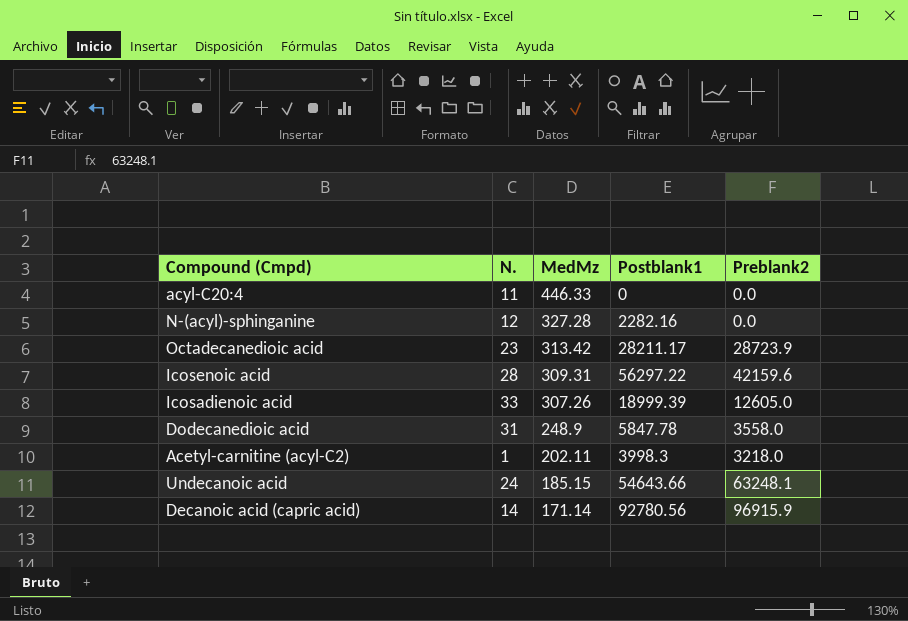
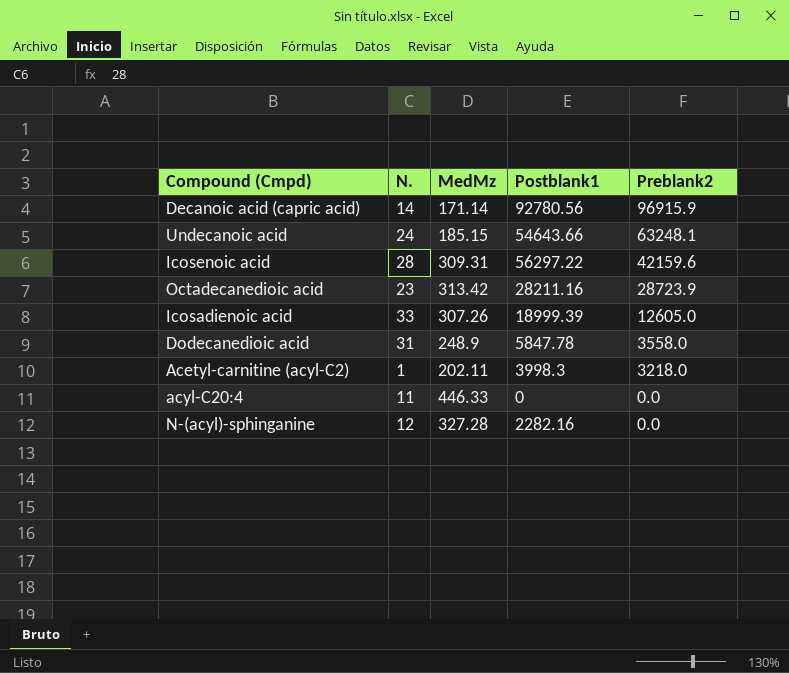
row order: MedMz descending -> Preblank2 descending
Octadecanedioic acid | Postblank1: 28211.17 -> 28211.16

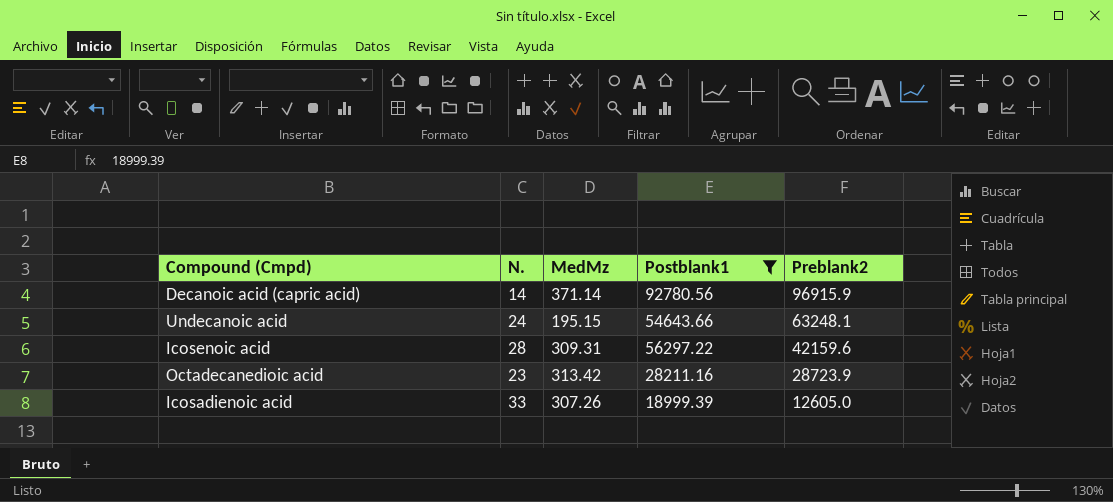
filter: none -> Postblank1 >= 18999.39
Decanoic acid (capric acid) | MedMz: 171.14 -> 371.14
Undecanoic acid | MedMz: 185.15 -> 195.15

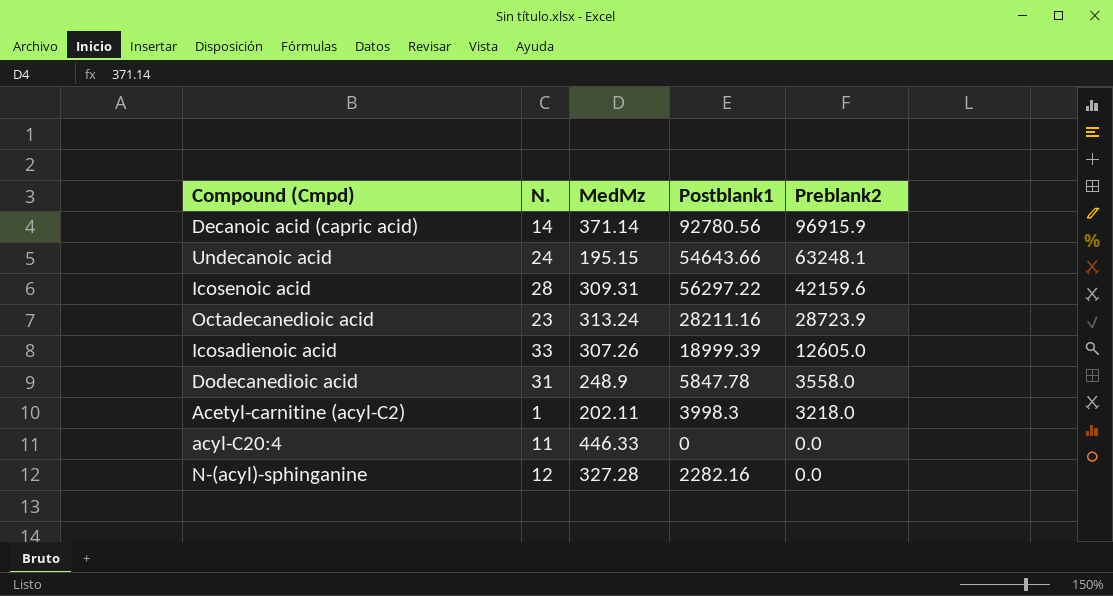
filter: Postblank1 >= 18999.39 -> none
Octadecanedioic acid | MedMz: 313.42 -> 313.24

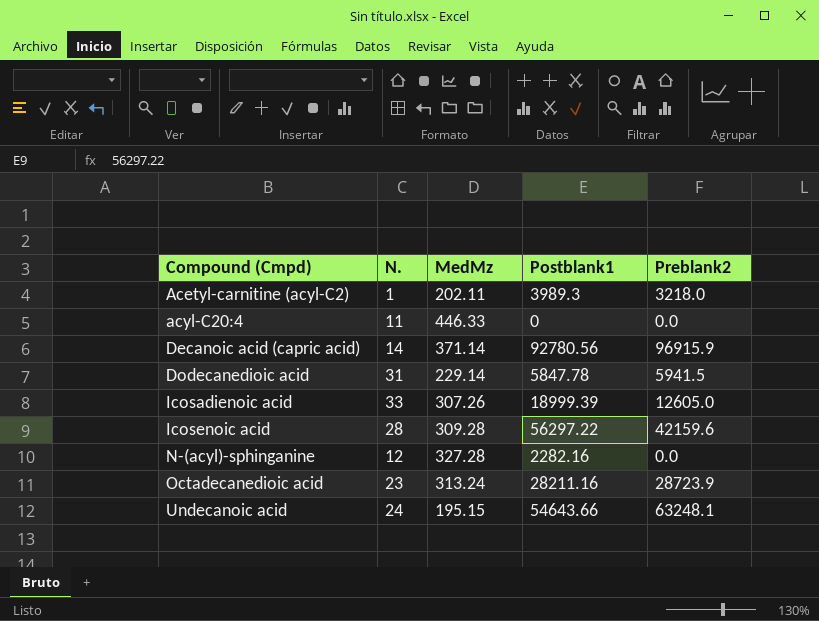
row order: Preblank2 descending -> Compound (Cmpd) ascending
Acetyl-carnitine (acyl-C2) | Postblank1: 3998.3 -> 3989.3
Dodecanedioic acid | MedMz: 248.9 -> 229.14
Dodecanedioic acid | Preblank2: 3558.0 -> 5941.5
Icosenoic acid | MedMz: 309.31 -> 309.28

